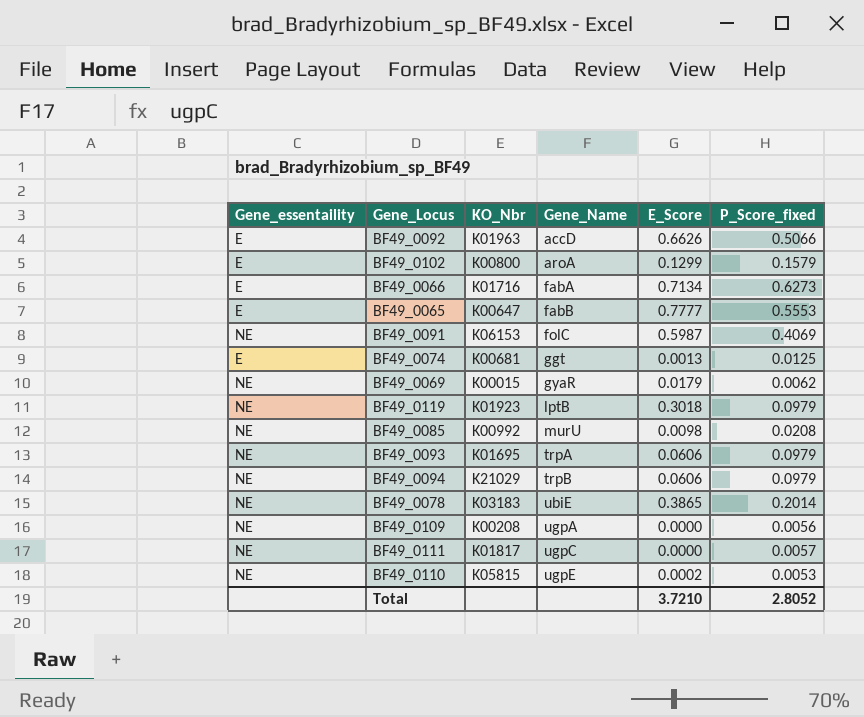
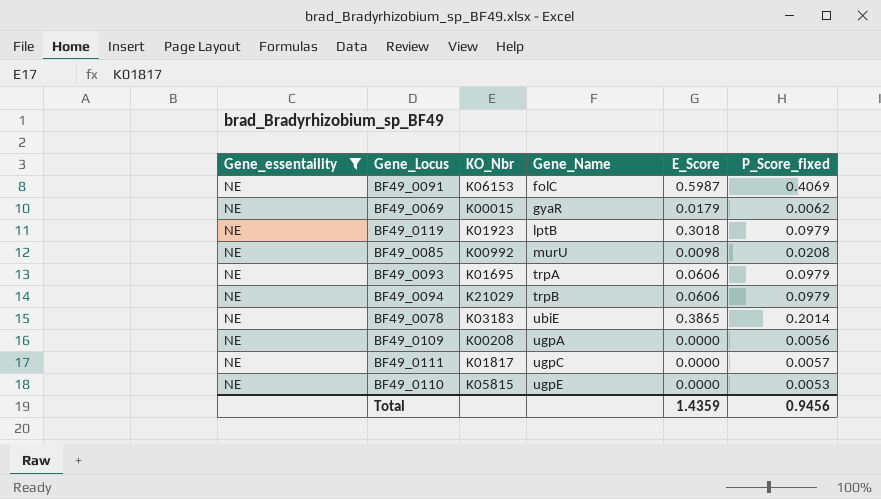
filter: none -> Gene_essentaility = NE
BF49_0110 | E_Score: 0.0002 -> 0.0000
Total | E_Score: 3.7210 -> 1.4359
Total | P_Score_fixed: 2.8052 -> 0.9456

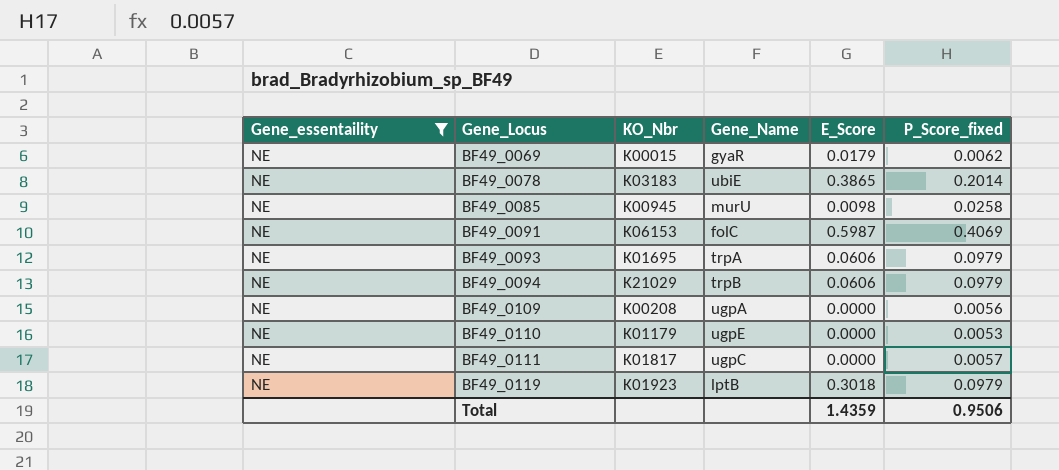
row order: Gene_Name ascending -> Gene_Locus ascending
BF49_0085 | KO_Nbr: K00992 -> K00945
BF49_0085 | P_Score_fixed: 0.0208 -> 0.0258
BF49_0110 | KO_Nbr: K05815 -> K01179
Total | P_Score_fixed: 0.9456 -> 0.9506

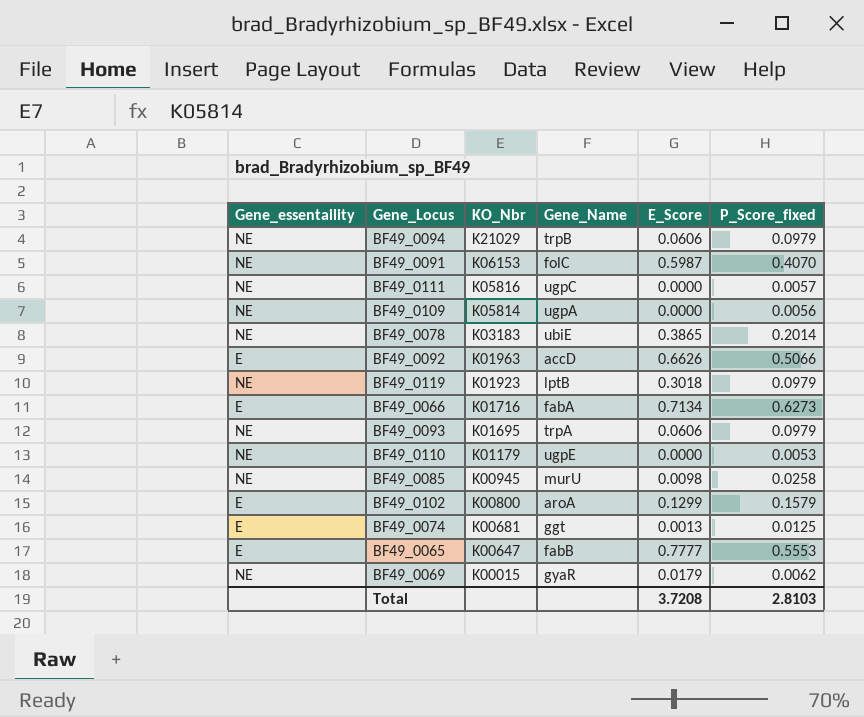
filter: Gene_essentaility = NE -> none
row order: Gene_Locus ascending -> KO_Nbr descending
BF49_0091 | P_Score_fixed: 0.4069 -> 0.4070
BF49_0111 | KO_Nbr: K01817 -> K05816
BF49_0109 | KO_Nbr: K00208 -> K05814
Total | E_Score: 1.4359 -> 3.7208
Total | P_Score_fixed: 0.9506 -> 2.8103

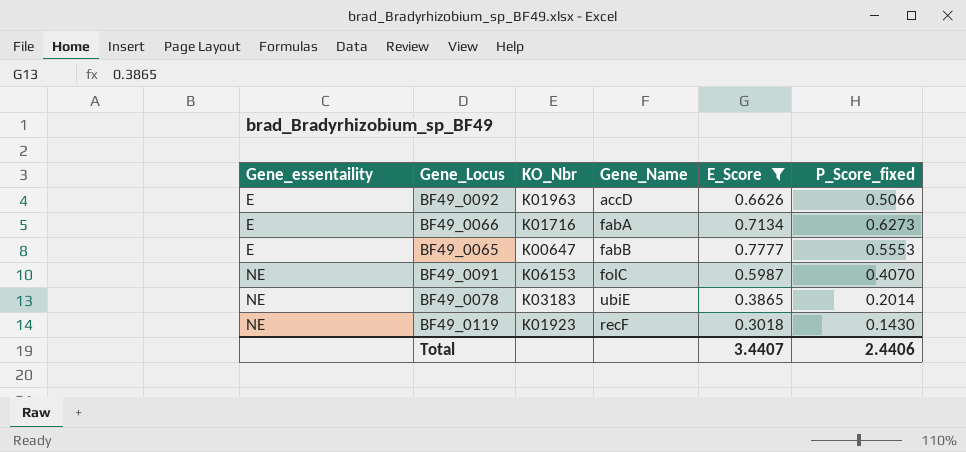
filter: none -> E_Score >= 0.3018
row order: KO_Nbr descending -> Gene_essentaility ascending
BF49_0119 | Gene_Name: lptB -> recF
BF49_0119 | P_Score_fixed: 0.0979 -> 0.1430
Total | E_Score: 3.7208 -> 3.4407
Total | P_Score_fixed: 2.8103 -> 2.4406

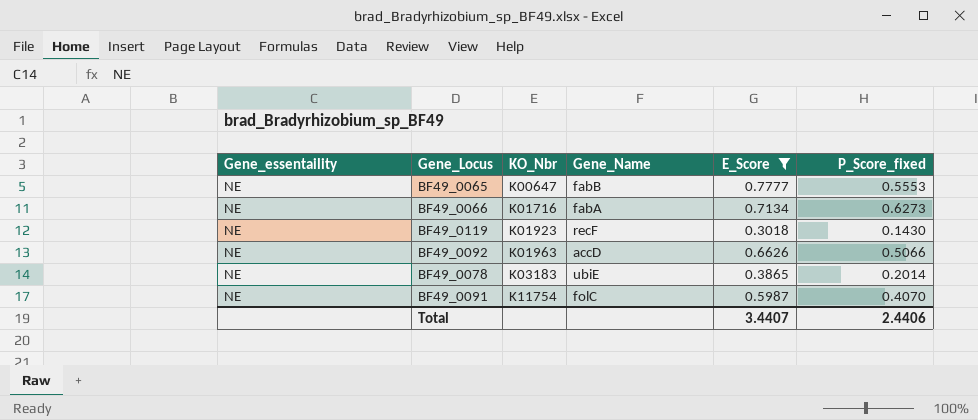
row order: Gene_essentaility ascending -> KO_Nbr ascending
BF49_0065 | Gene_essentaility: E -> NE
BF49_0066 | Gene_essentaility: E -> NE
BF49_0092 | Gene_essentaility: E -> NE
BF49_0091 | KO_Nbr: K06153 -> K11754

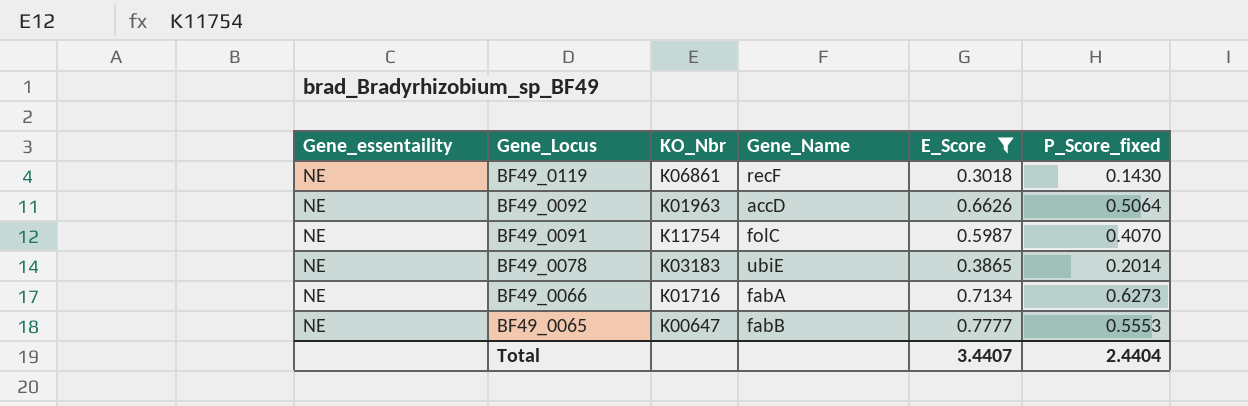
row order: KO_Nbr ascending -> Gene_Locus descending
BF49_0119 | KO_Nbr: K01923 -> K06861
BF49_0092 | P_Score_fixed: 0.5066 -> 0.5064
Total | P_Score_fixed: 2.4406 -> 2.4404

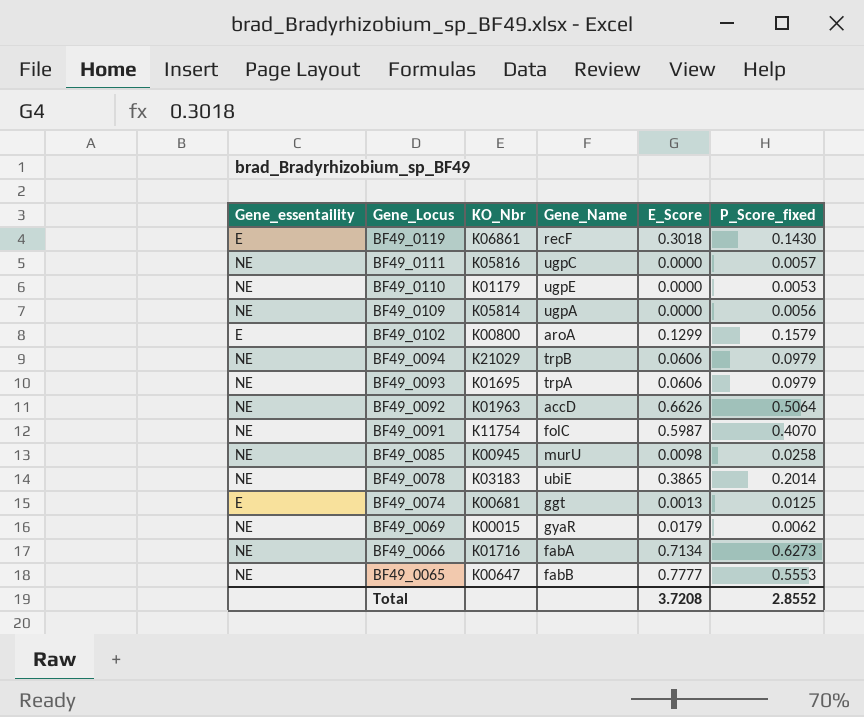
filter: E_Score >= 0.3018 -> none
BF49_0119 | Gene_essentaility: NE -> E
Total | E_Score: 3.4407 -> 3.7208
Total | P_Score_fixed: 2.4404 -> 2.8552

